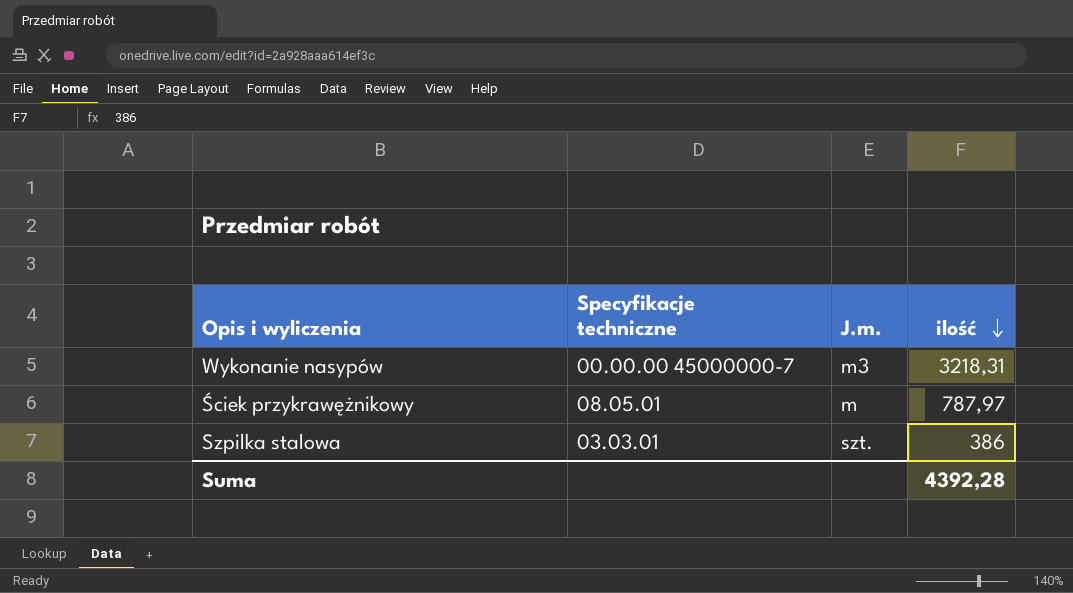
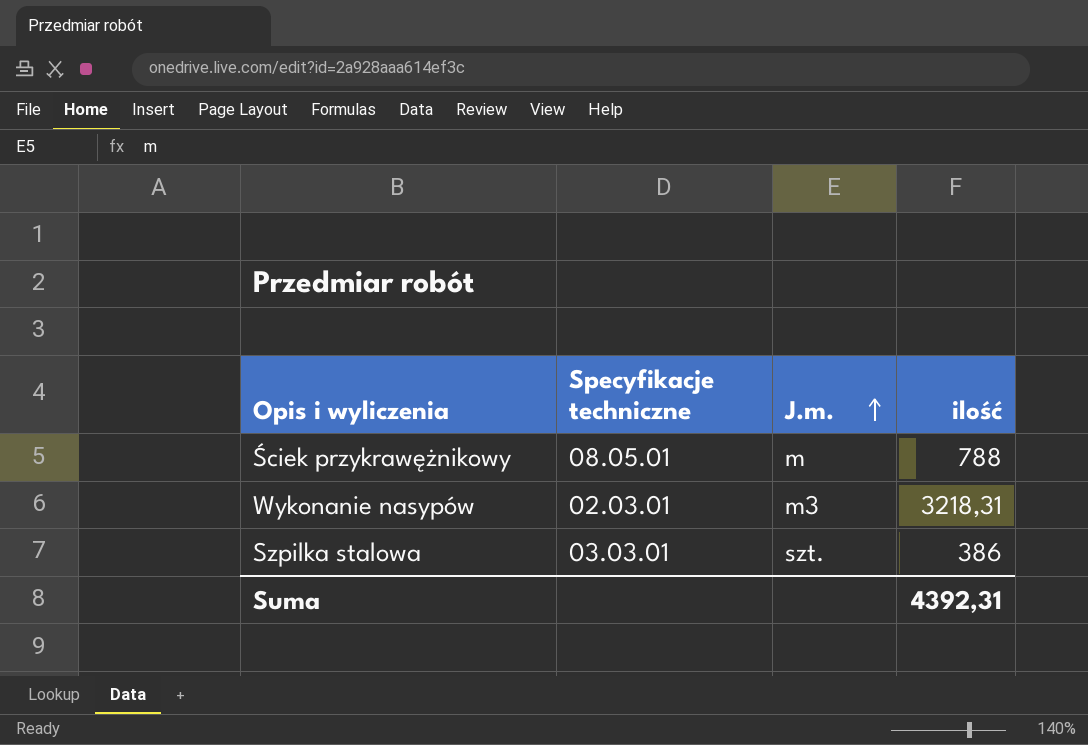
row order: ilość descending -> J.m. ascending
Ściek przykrawężnikowy | ilość: 787,97 -> 788
Wykonanie nasypów | Specyfikacje techniczne: 00.00.00 45000000-7 -> 02.03.01
Suma | ilość: 4392,28 -> 4392,31

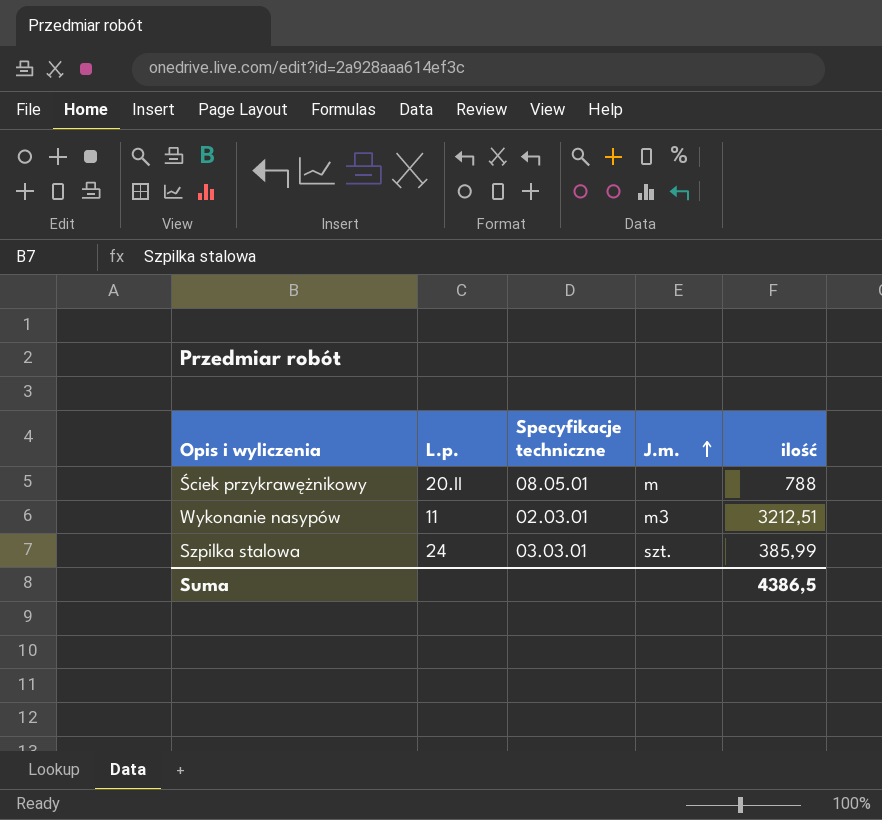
column L.p. | position: none -> 2
Wykonanie nasypów | ilość: 3218,31 -> 3212,51
Szpilka stalowa | ilość: 386 -> 385,99
Suma | ilość: 4392,31 -> 4386,5

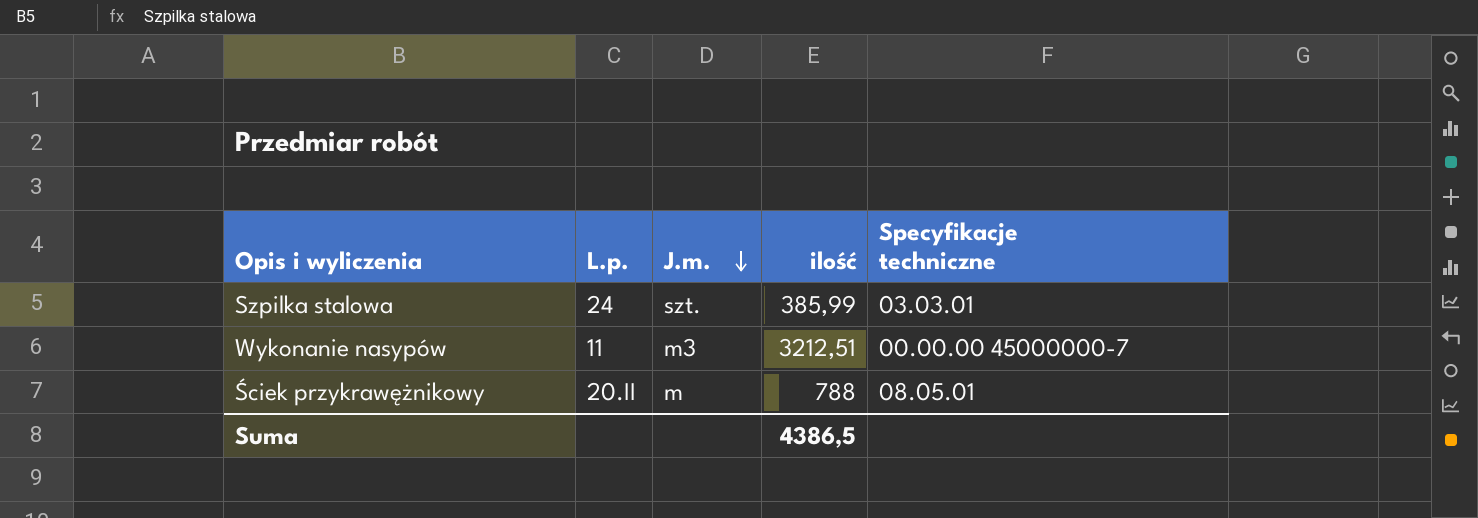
row order: J.m. ascending -> J.m. descending
column Specyfikacje techniczne | position: 3 -> 5
Wykonanie nasypów | Specyfikacje techniczne: 02.03.01 -> 00.00.00 45000000-7

